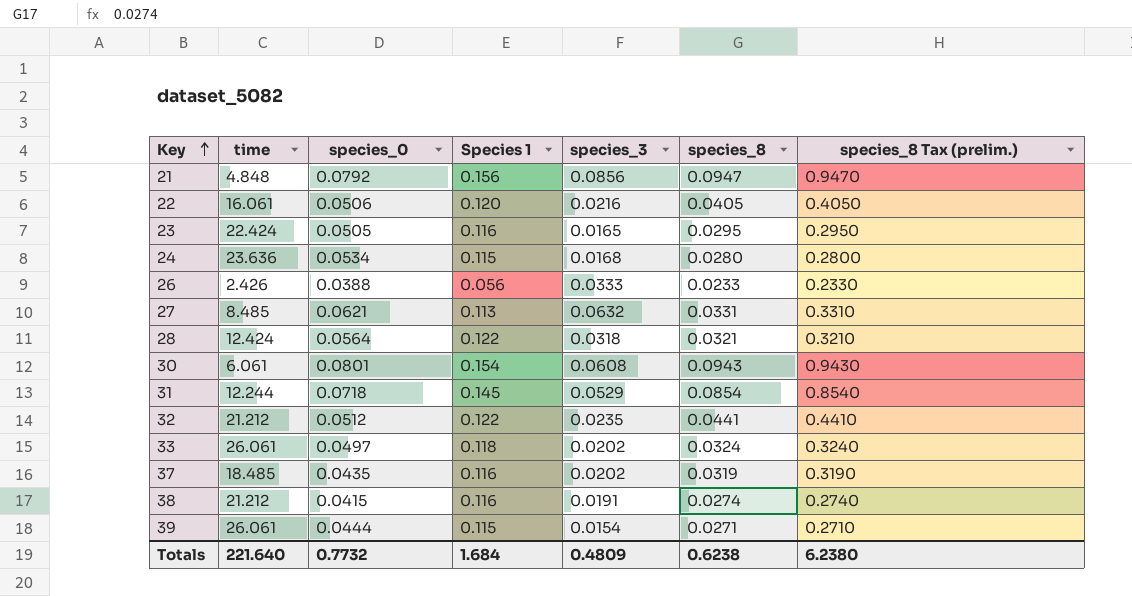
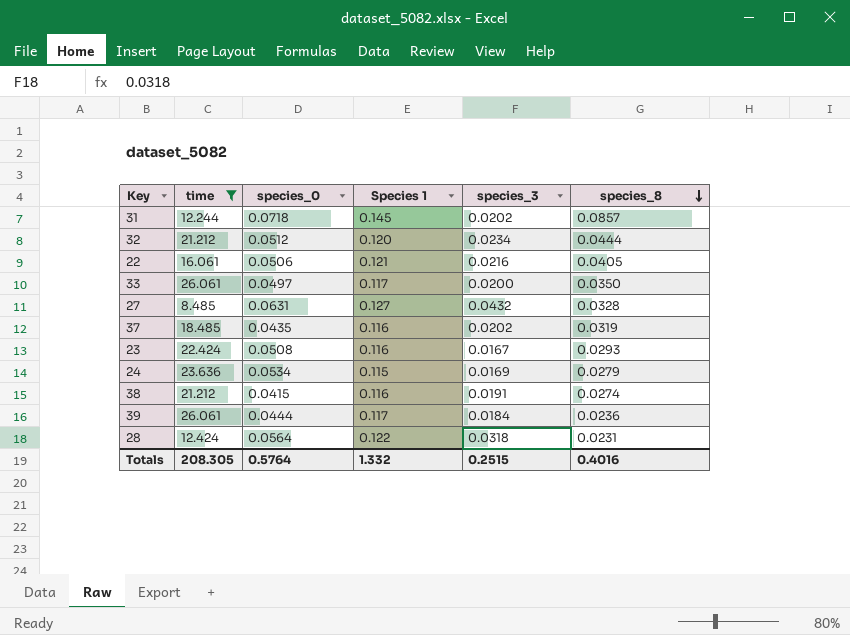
filter: none -> time >= 8.485
row order: Key ascending -> species_8 descending
column species_8 Tax (prelim.) | formula: [species_8] * 10 -> none
31 | species_3: 0.0529 -> 0.0202
31 | species_8: 0.0854 -> 0.0857
32 | Species 1: 0.122 -> 0.120
32 | species_3: 0.0235 -> 0.0234
32 | species_8: 0.0441 -> 0.0444
22 | Species 1: 0.120 -> 0.121
33 | Species 1: 0.118 -> 0.117
33 | species_3: 0.0202 -> 0.0200
33 | species_8: 0.0324 -> 0.0350
27 | species_0: 0.0621 -> 0.0631
27 | Species 1: 0.113 -> 0.127
27 | species_3: 0.0632 -> 0.0432
27 | species_8: 0.0331 -> 0.0328
23 | species_0: 0.0505 -> 0.0508
23 | species_3: 0.0165 -> 0.0167
23 | species_8: 0.0295 -> 0.0293
24 | species_3: 0.0168 -> 0.0169
24 | species_8: 0.0280 -> 0.0279
39 | Species 1: 0.115 -> 0.117
39 | species_3: 0.0154 -> 0.0184
39 | species_8: 0.0271 -> 0.0236
28 | species_8: 0.0321 -> 0.0231
Totals | time: 221.640 -> 208.305
Totals | species_0: 0.7732 -> 0.5764
Totals | Species 1: 1.684 -> 1.332
Totals | species_3: 0.4809 -> 0.2515
Totals | species_8: 0.6238 -> 0.4016

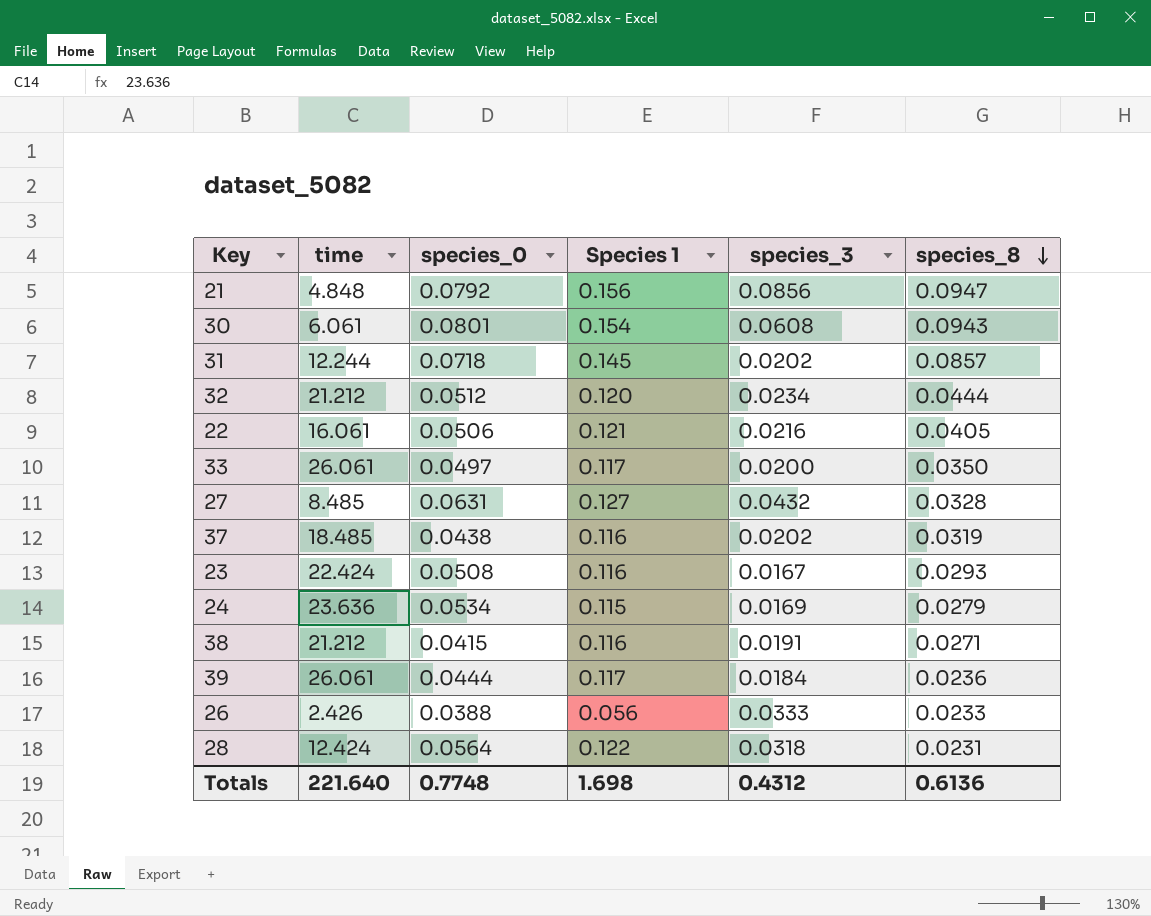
filter: time >= 8.485 -> none
37 | species_0: 0.0435 -> 0.0438
38 | species_8: 0.0274 -> 0.0271
Totals | time: 208.305 -> 221.640
Totals | species_0: 0.5764 -> 0.7748
Totals | Species 1: 1.332 -> 1.698
Totals | species_3: 0.2515 -> 0.4312
Totals | species_8: 0.4016 -> 0.6136

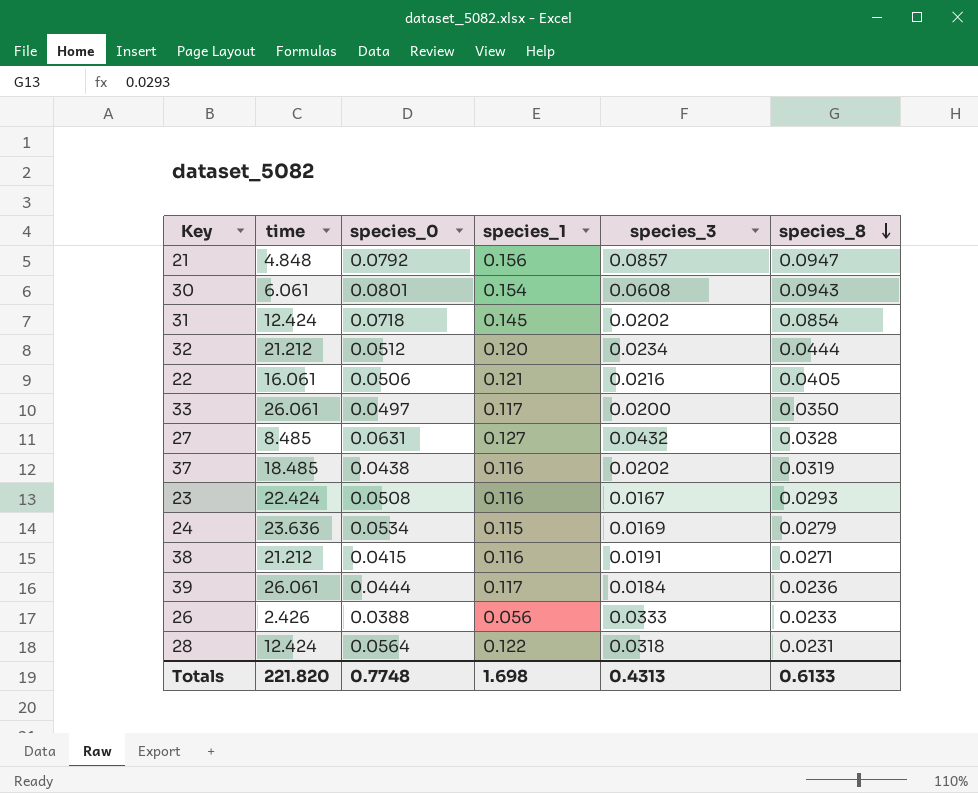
column name: Species 1 -> species_1
21 | species_3: 0.0856 -> 0.0857
31 | time: 12.244 -> 12.424
31 | species_8: 0.0857 -> 0.0854
Totals | time: 221.640 -> 221.820
Totals | species_3: 0.4312 -> 0.4313
Totals | species_8: 0.6136 -> 0.6133

